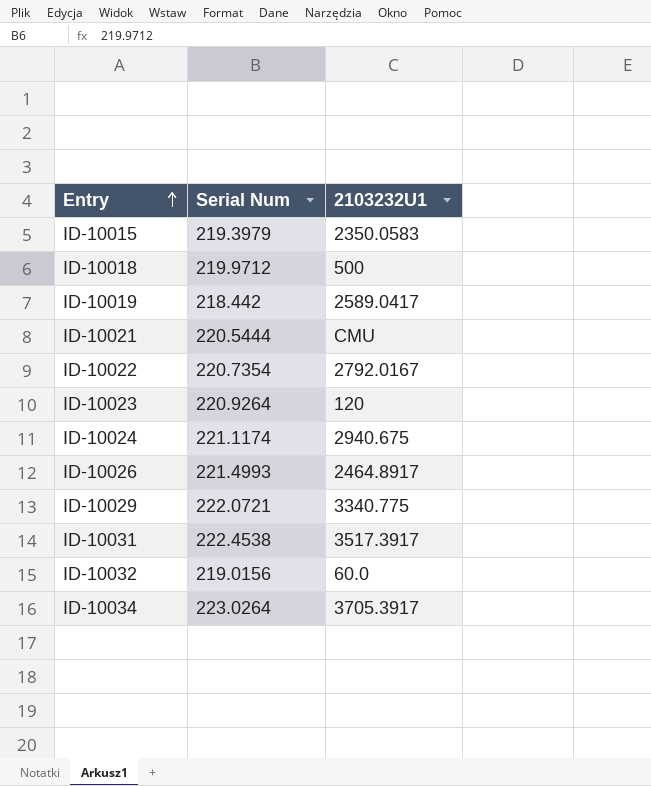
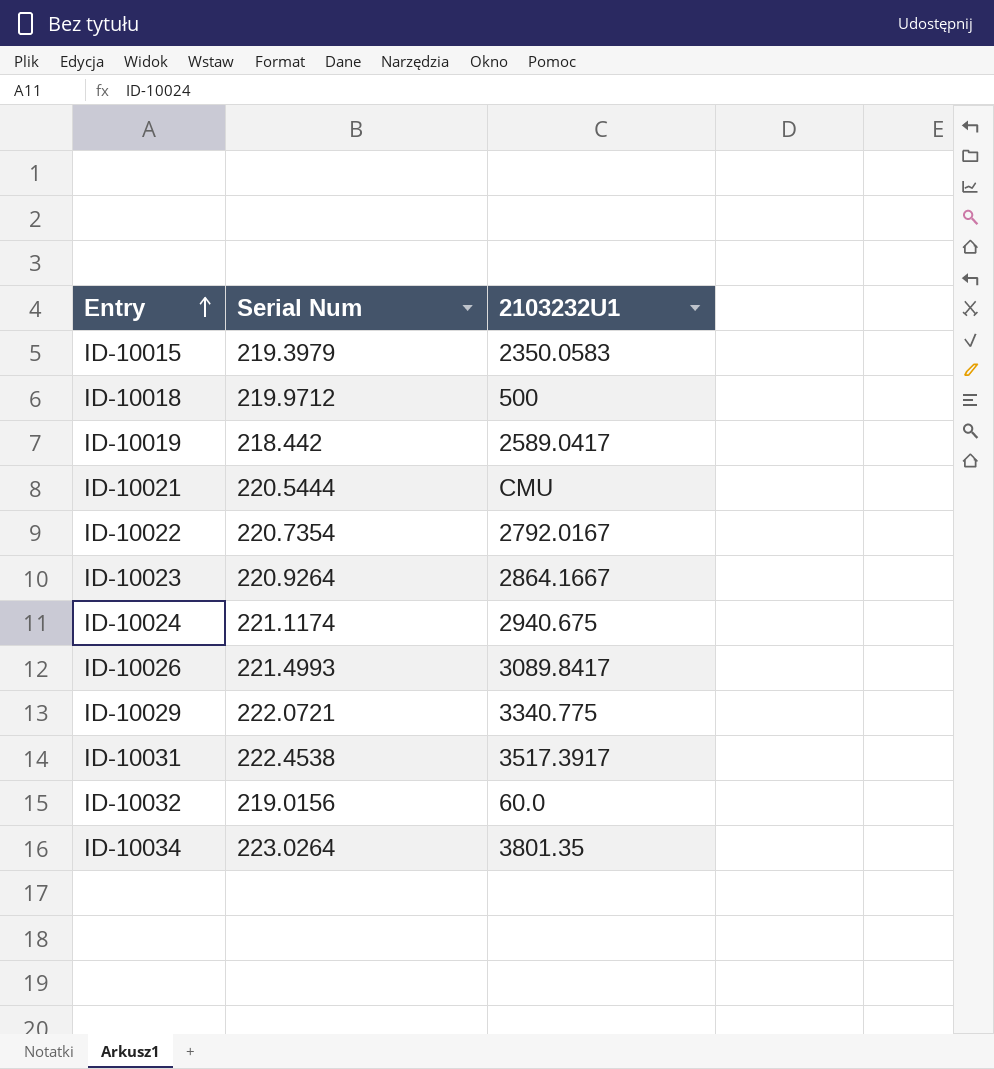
ID-10023 | 2103232U1: 120 -> 2864.1667
ID-10026 | 2103232U1: 2464.8917 -> 3089.8417
ID-10034 | 2103232U1: 3705.3917 -> 3801.35

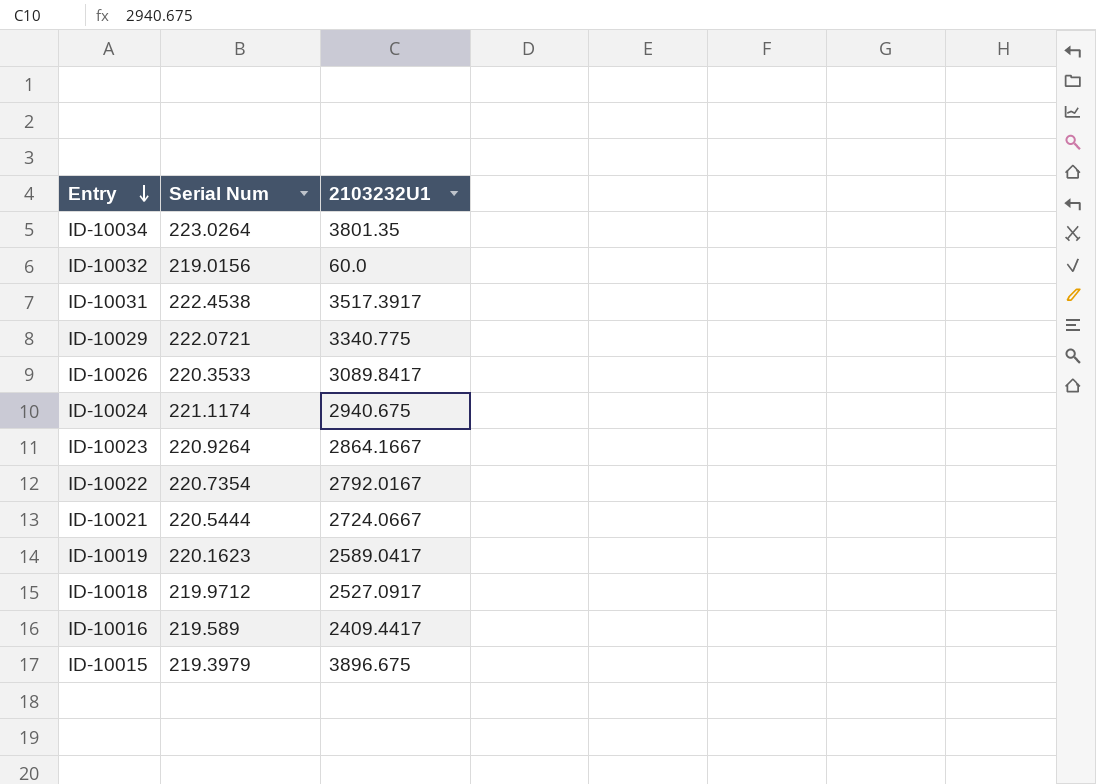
row order: Entry ascending -> Entry descending
ID-10026 | Serial Num: 221.4993 -> 220.3533
ID-10021 | 2103232U1: CMU -> 2724.0667
ID-10019 | Serial Num: 218.442 -> 220.1623
ID-10018 | 2103232U1: 500 -> 2527.0917
row ID-10016: none -> 219.589 | 2409.4417
ID-10015 | 2103232U1: 2350.0583 -> 3896.675

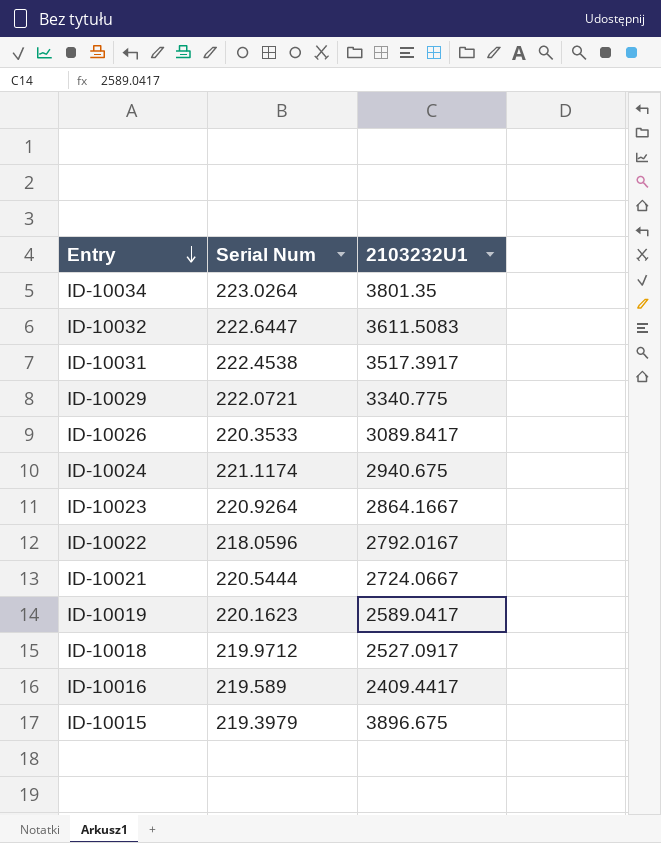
ID-10032 | Serial Num: 219.0156 -> 222.6447
ID-10032 | 2103232U1: 60.0 -> 3611.5083
ID-10022 | Serial Num: 220.7354 -> 218.0596

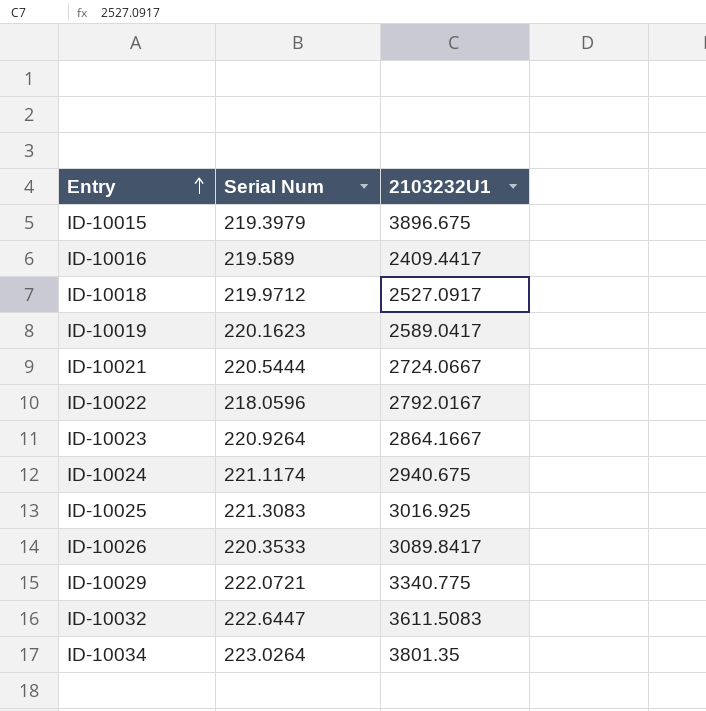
row order: Entry descending -> Entry ascending
row ID-10031: 222.4538 | 3517.3917 -> none
row ID-10025: none -> 221.3083 | 3016.925

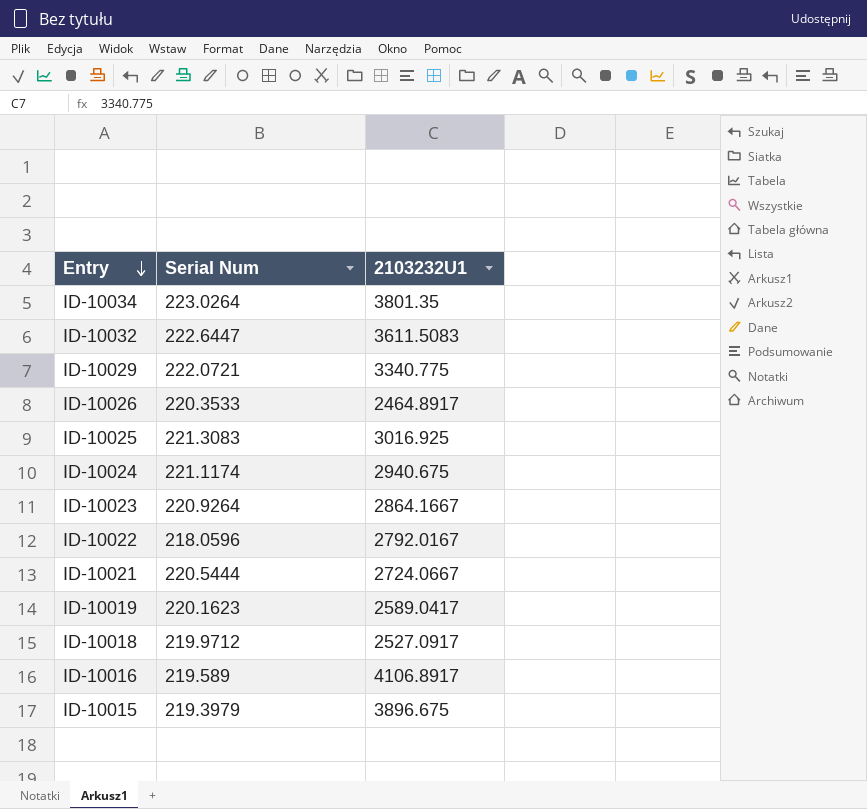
row order: Entry ascending -> Entry descending
ID-10026 | 2103232U1: 3089.8417 -> 2464.8917
ID-10016 | 2103232U1: 2409.4417 -> 4106.8917

